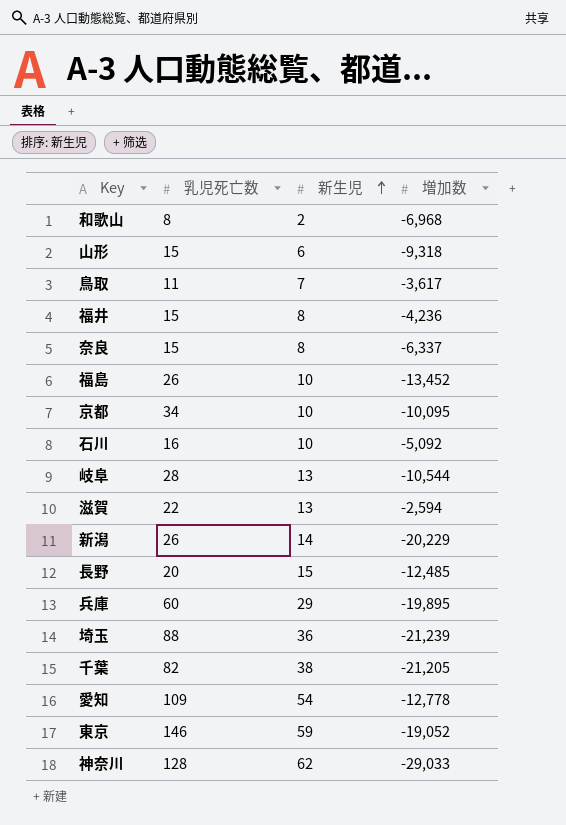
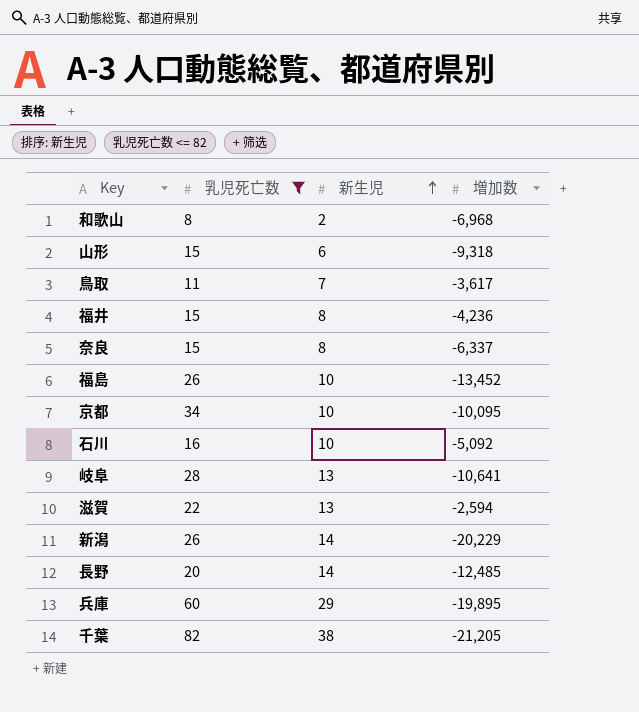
filter: none -> 乳児死亡数 <= 82
岐阜 | 増加数: -10,544 -> -10,641
長野 | 新生児: 15 -> 14

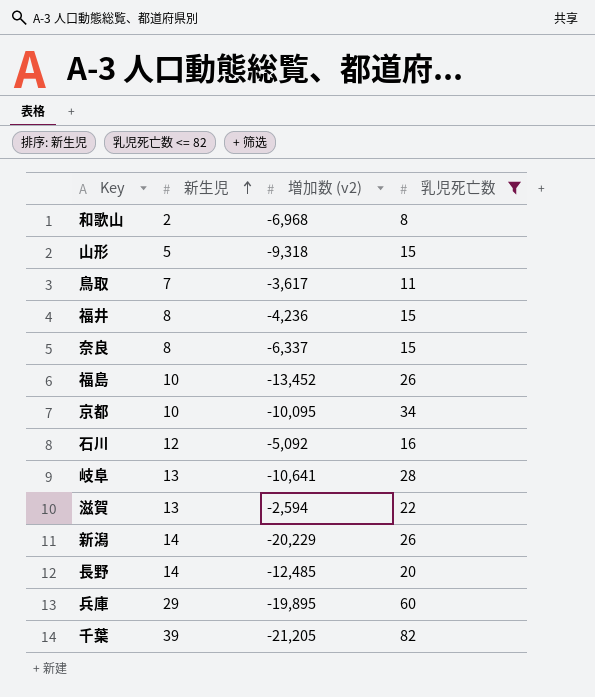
column name: 増加数 -> 増加数 (v2)
column 乳児死亡数 | position: 2 -> 4
山形 | 新生児: 6 -> 5
石川 | 新生児: 10 -> 12
千葉 | 新生児: 38 -> 39

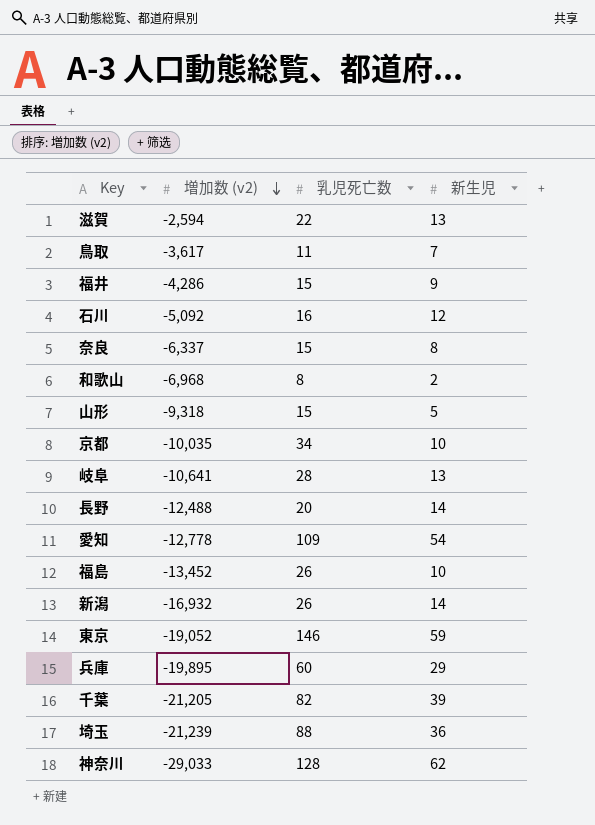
filter: 乳児死亡数 <= 82 -> none
row order: 新生児 ascending -> 増加数 (v2) descending
column 新生児 | position: 2 -> 4
福井 | 増加数 (v2): -4,236 -> -4,286
福井 | 新生児: 8 -> 9
京都 | 増加数 (v2): -10,095 -> -10,035
長野 | 増加数 (v2): -12,485 -> -12,488
新潟 | 増加数 (v2): -20,229 -> -16,932

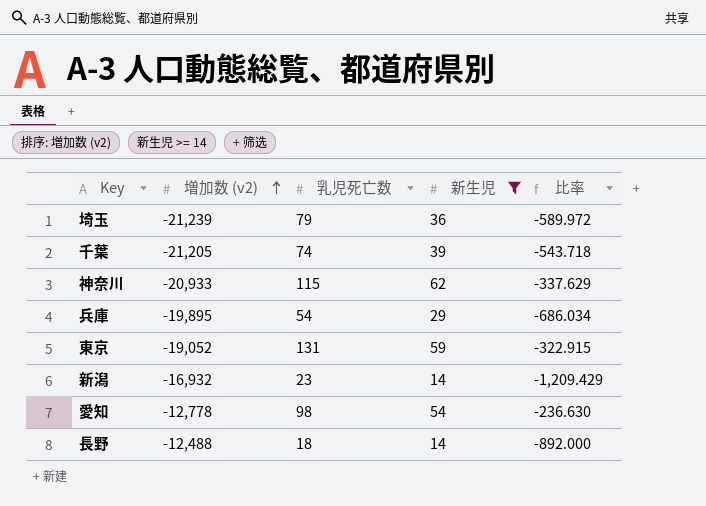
filter: none -> 新生児 >= 14
row order: 増加数 (v2) descending -> 増加数 (v2) ascending
column 比率 | formula: none -> [増加数 (v2)] / [新生児]
埼玉 | 乳児死亡数: 88 -> 79
千葉 | 乳児死亡数: 82 -> 74
神奈川 | 増加数 (v2): -29,033 -> -20,933
神奈川 | 乳児死亡数: 128 -> 115
兵庫 | 乳児死亡数: 60 -> 54
東京 | 乳児死亡数: 146 -> 131
新潟 | 乳児死亡数: 26 -> 23
愛知 | 乳児死亡数: 109 -> 98
長野 | 乳児死亡数: 20 -> 18

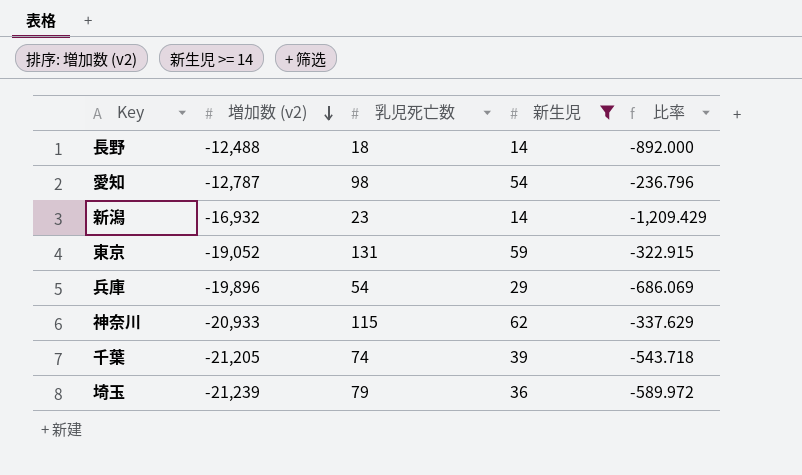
row order: 増加数 (v2) ascending -> 増加数 (v2) descending
愛知 | 増加数 (v2): -12,778 -> -12,787
愛知 | 比率: -236.630 -> -236.796
兵庫 | 増加数 (v2): -19,895 -> -19,896
兵庫 | 比率: -686.034 -> -686.069

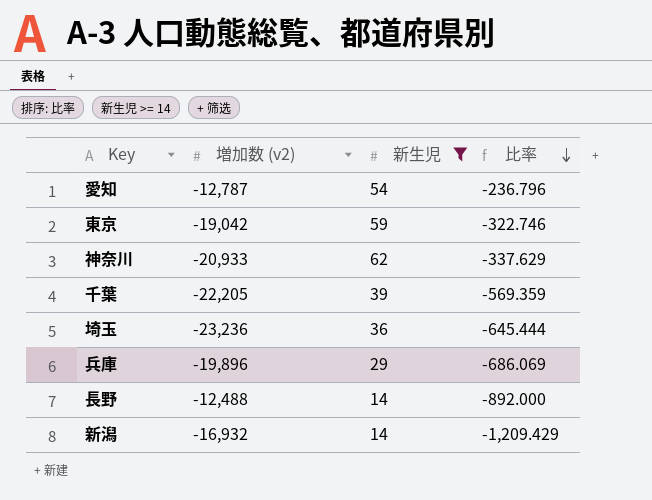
row order: 増加数 (v2) descending -> 比率 descending
column 乳児死亡数 | position: 3 -> none
東京 | 増加数 (v2): -19,052 -> -19,042
東京 | 比率: -322.915 -> -322.746
千葉 | 増加数 (v2): -21,205 -> -22,205
千葉 | 比率: -543.718 -> -569.359
埼玉 | 増加数 (v2): -21,239 -> -23,236
埼玉 | 比率: -589.972 -> -645.444

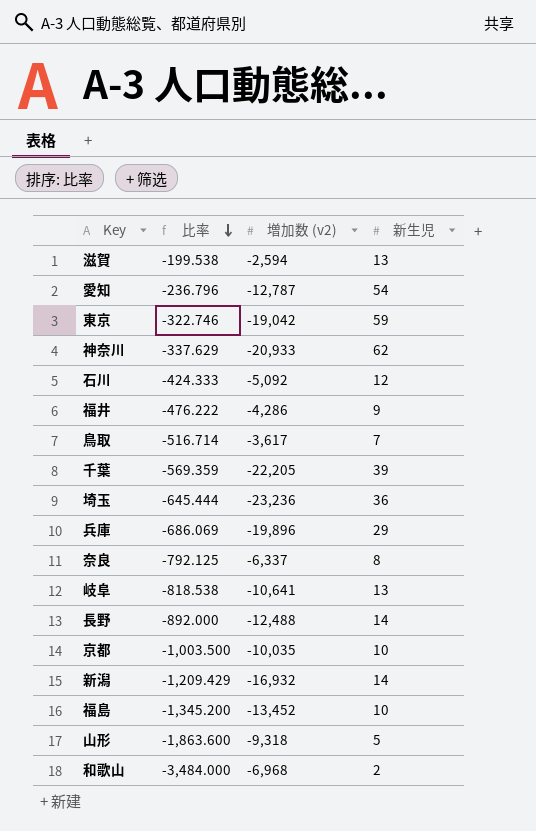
filter: 新生児 >= 14 -> none
column 比率 | position: 4 -> 2

